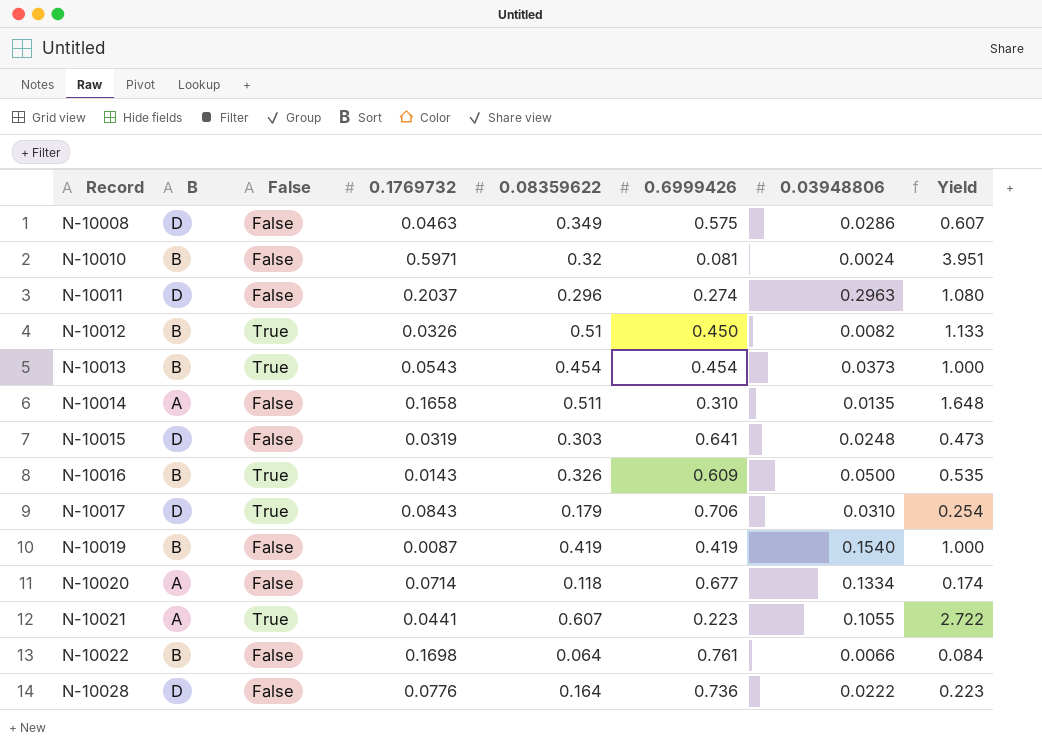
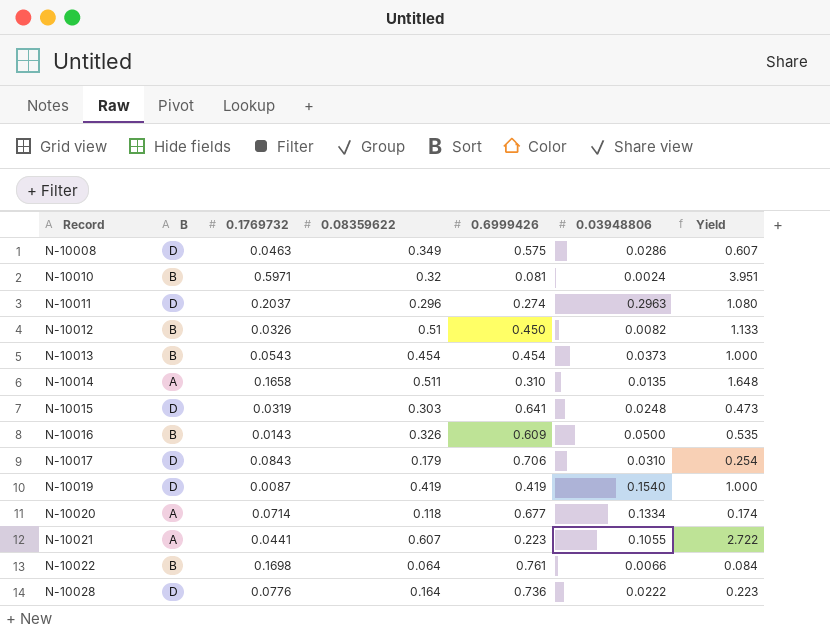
column False | position: 3 -> none
N-10019 | B: B -> D

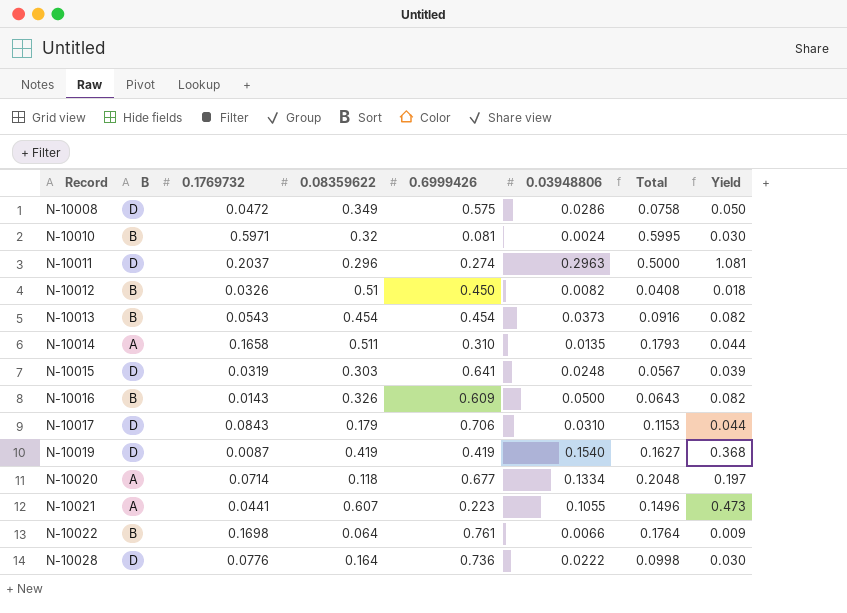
column Total | formula: none -> [0.1769732] + [0.03948806]
column Yield | formula: [0.08359622] / [0.6999426] -> [0.03948806] / [0.6999426]
N-10008 | 0.1769732: 0.0463 -> 0.0472

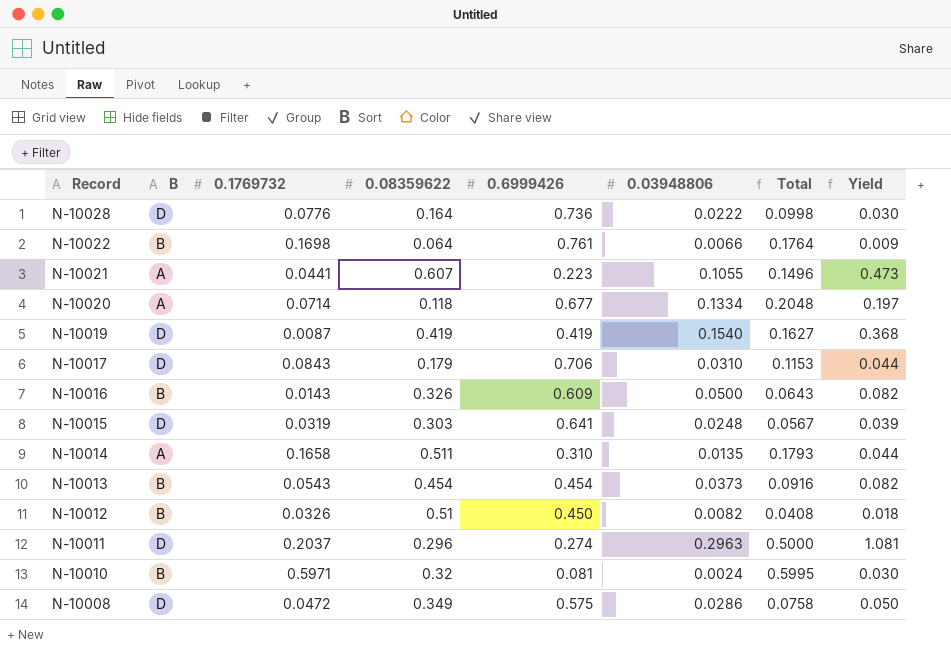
row order: Record ascending -> Record descending

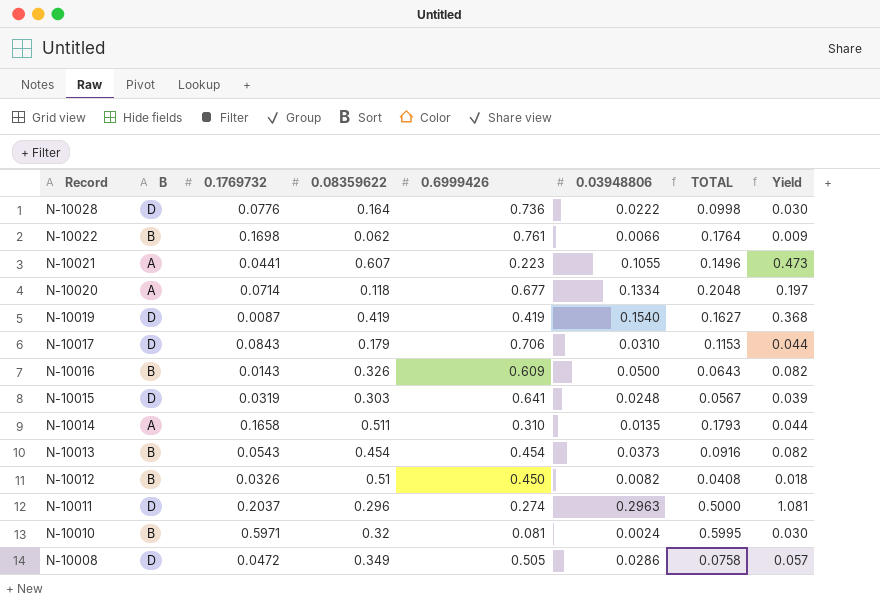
column name: Total -> TOTAL
N-10022 | 0.08359622: 0.064 -> 0.062
N-10008 | 0.6999426: 0.575 -> 0.505
N-10008 | Yield: 0.050 -> 0.057

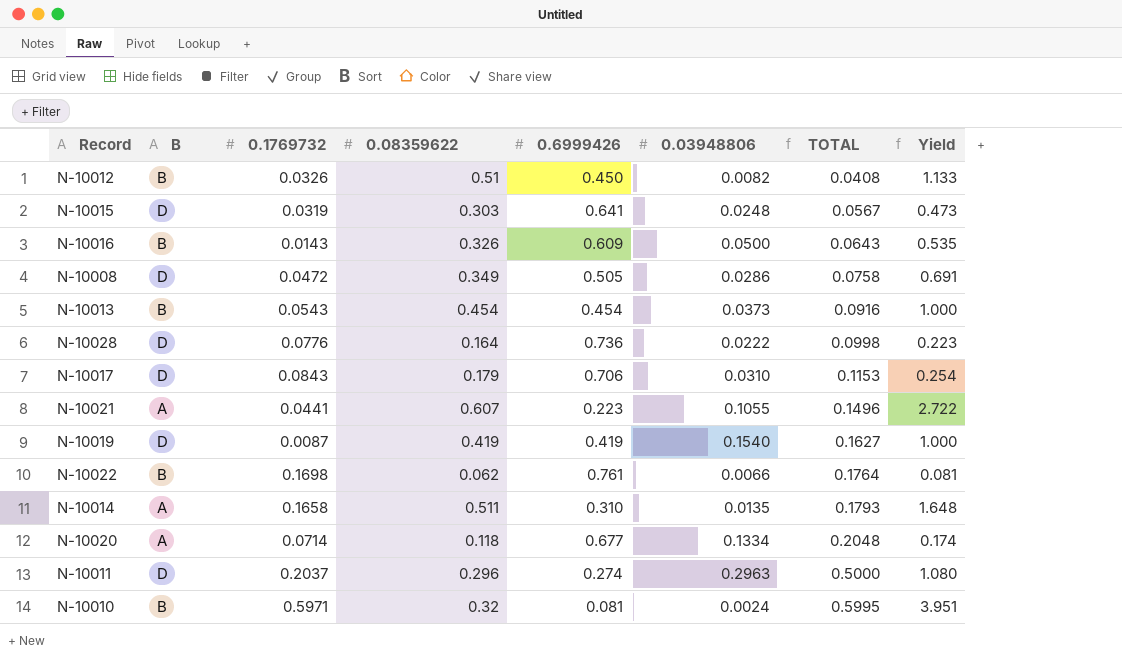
row order: Record descending -> TOTAL ascending
column Yield | formula: [0.03948806] / [0.6999426] -> [0.08359622] / [0.6999426]

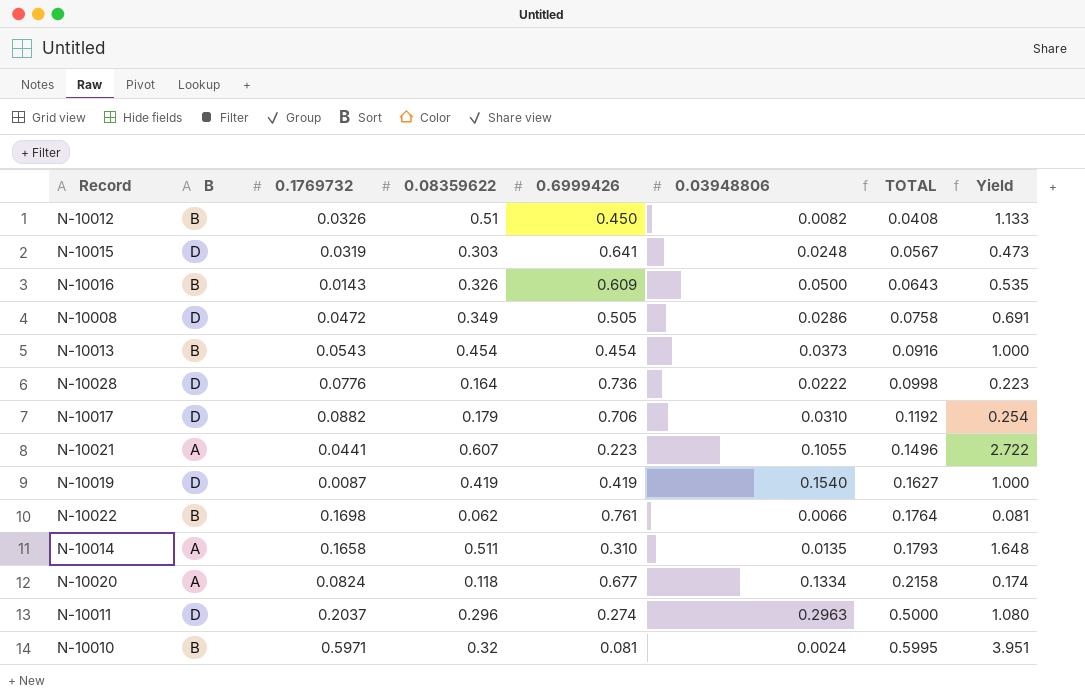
N-10017 | 0.1769732: 0.0843 -> 0.0882
N-10017 | TOTAL: 0.1153 -> 0.1192
N-10020 | 0.1769732: 0.0714 -> 0.0824
N-10020 | TOTAL: 0.2048 -> 0.2158

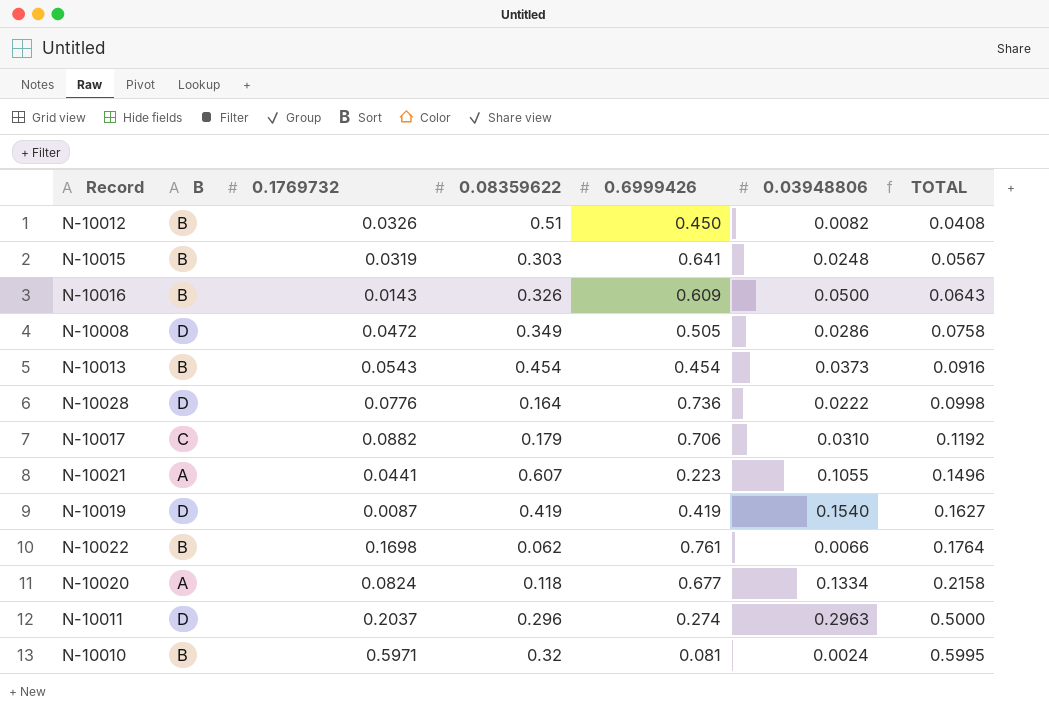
column Yield | formula: [0.08359622] / [0.6999426] -> none
row N-10014: A | 0.1658 | 0.511 | 0.310 | 0.0135 | 0.1793 | 1.648 -> none
N-10015 | B: D -> B
N-10017 | B: D -> C

